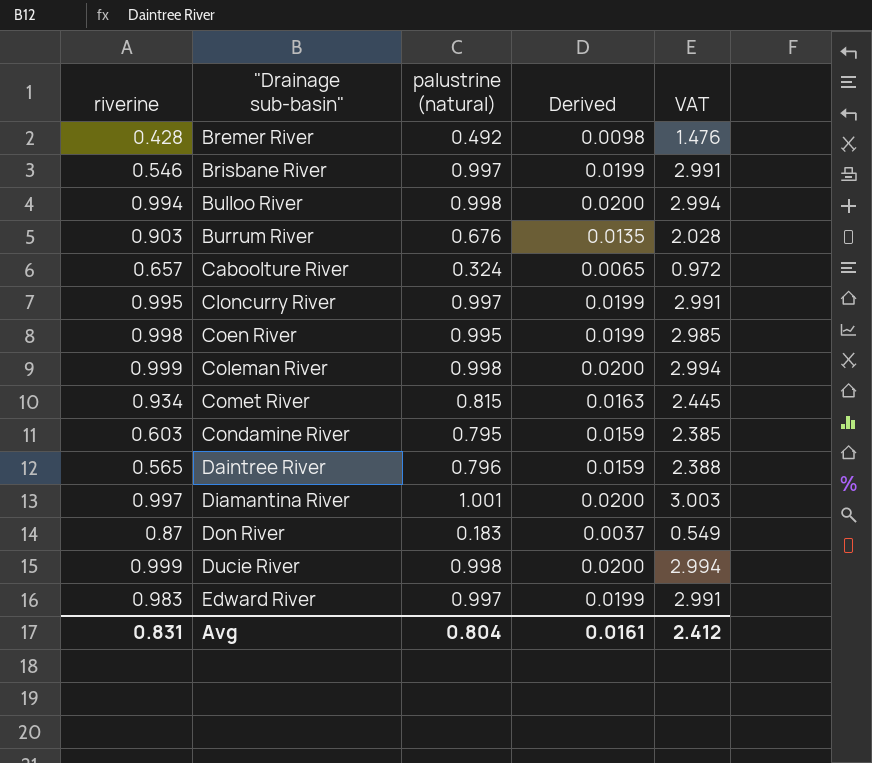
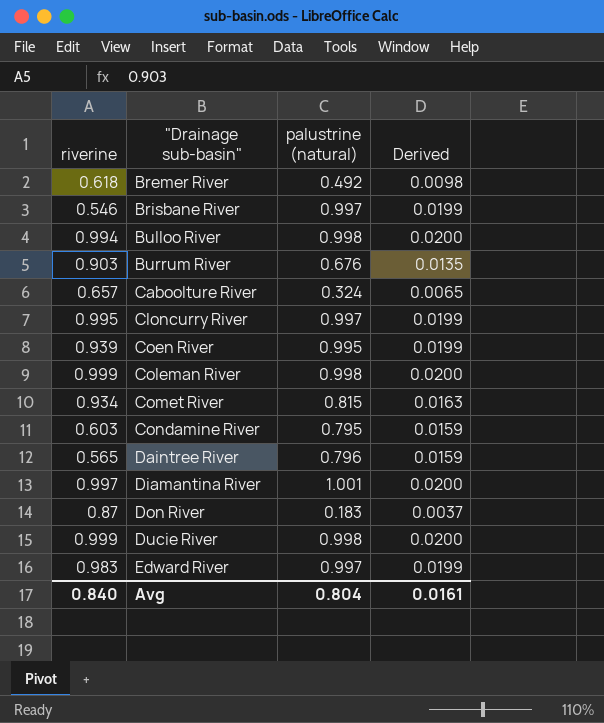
column VAT | formula: [palustrine (natural)] * 3 -> none
Bremer River | riverine: 0.428 -> 0.618
Coen River | riverine: 0.998 -> 0.939
Avg | riverine: 0.831 -> 0.840

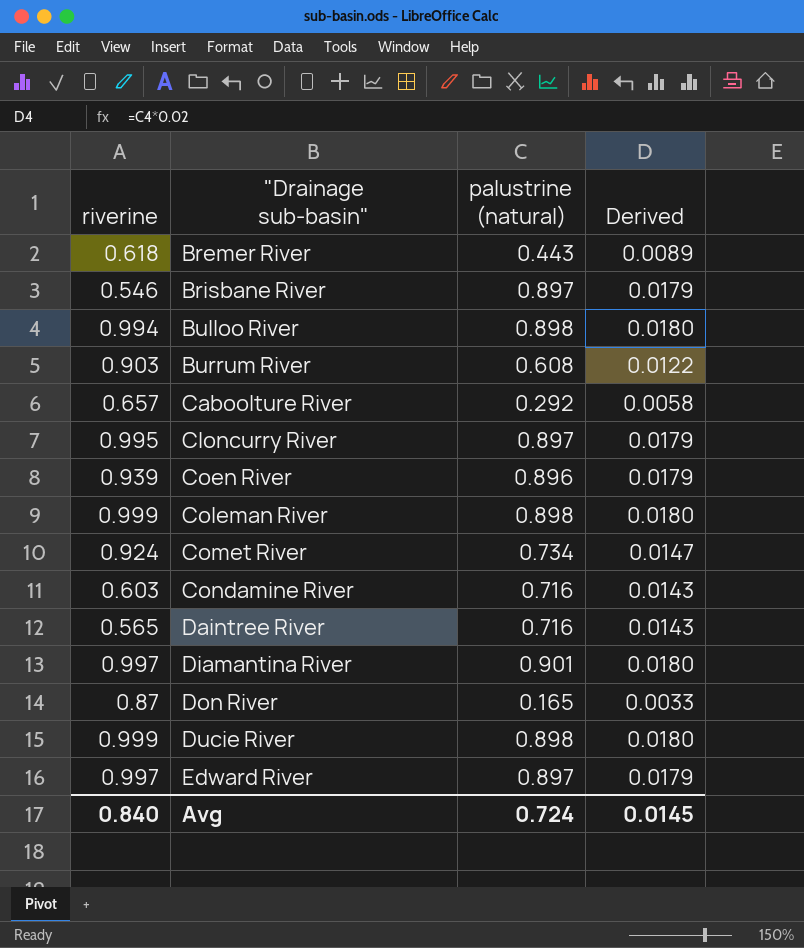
Bremer River | palustrine (natural): 0.492 -> 0.443
Bremer River | Derived: 0.0098 -> 0.0089
Brisbane River | palustrine (natural): 0.997 -> 0.897
Brisbane River | Derived: 0.0199 -> 0.0179
Bulloo River | palustrine (natural): 0.998 -> 0.898
Bulloo River | Derived: 0.0200 -> 0.0180
Burrum River | palustrine (natural): 0.676 -> 0.608
Burrum River | Derived: 0.0135 -> 0.0122
Caboolture River | palustrine (natural): 0.324 -> 0.292
Caboolture River | Derived: 0.0065 -> 0.0058
Cloncurry River | palustrine (natural): 0.997 -> 0.897
Cloncurry River | Derived: 0.0199 -> 0.0179
Coen River | palustrine (natural): 0.995 -> 0.896
Coen River | Derived: 0.0199 -> 0.0179
Coleman River | palustrine (natural): 0.998 -> 0.898
Coleman River | Derived: 0.0200 -> 0.0180
Comet River | riverine: 0.934 -> 0.924
Comet River | palustrine (natural): 0.815 -> 0.734
Comet River | Derived: 0.0163 -> 0.0147
Condamine River | palustrine (natural): 0.795 -> 0.716
Condamine River | Derived: 0.0159 -> 0.0143
Daintree River | palustrine (natural): 0.796 -> 0.716
Daintree River | Derived: 0.0159 -> 0.0143
Diamantina River | palustrine (natural): 1.001 -> 0.901
Diamantina River | Derived: 0.0200 -> 0.0180
Don River | palustrine (natural): 0.183 -> 0.165
Don River | Derived: 0.0037 -> 0.0033
Ducie River | palustrine (natural): 0.998 -> 0.898
Ducie River | Derived: 0.0200 -> 0.0180
Edward River | riverine: 0.983 -> 0.997
Edward River | palustrine (natural): 0.997 -> 0.897
Edward River | Derived: 0.0199 -> 0.0179
Avg | palustrine (natural): 0.804 -> 0.724
Avg | Derived: 0.0161 -> 0.0145

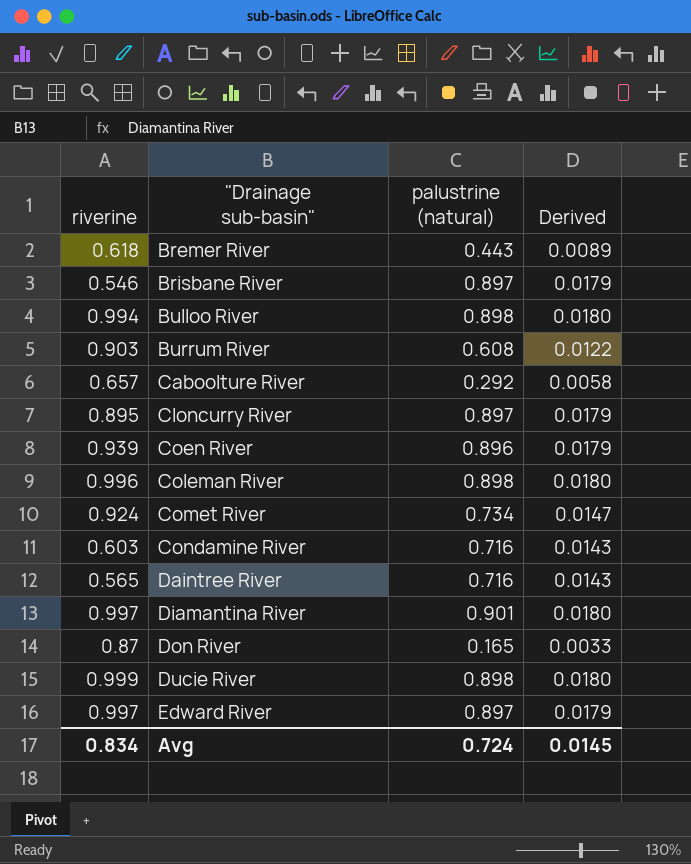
Cloncurry River | riverine: 0.995 -> 0.895
Coleman River | riverine: 0.999 -> 0.996
Avg | riverine: 0.840 -> 0.834

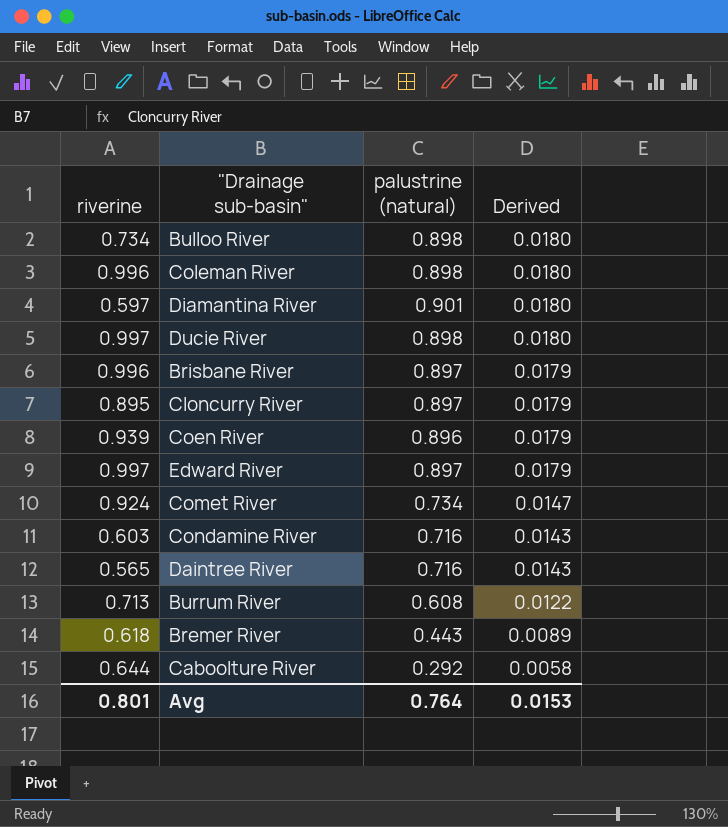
row order: "Drainage sub-basin" ascending -> Derived descending
row Don River: 0.87 | 0.165 | 0.0033 -> none
Bulloo River | riverine: 0.994 -> 0.734
Diamantina River | riverine: 0.997 -> 0.597
Ducie River | riverine: 0.999 -> 0.997
Brisbane River | riverine: 0.546 -> 0.996
Burrum River | riverine: 0.903 -> 0.713
Caboolture River | riverine: 0.657 -> 0.644
Avg | riverine: 0.834 -> 0.801
Avg | palustrine (natural): 0.724 -> 0.764
Avg | Derived: 0.0145 -> 0.0153

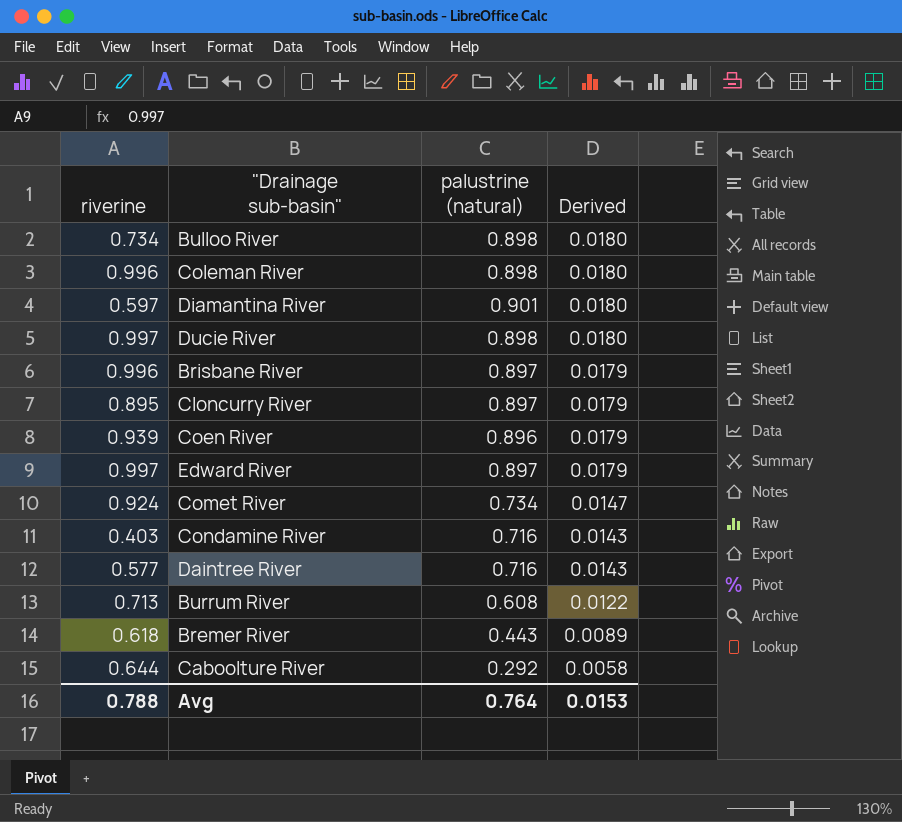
Condamine River | riverine: 0.603 -> 0.403
Daintree River | riverine: 0.565 -> 0.577
Avg | riverine: 0.801 -> 0.788

